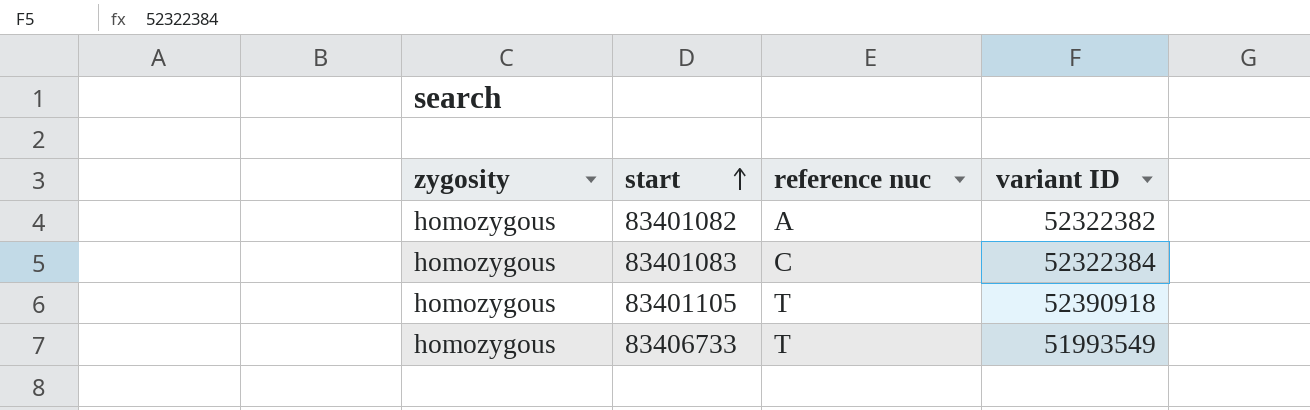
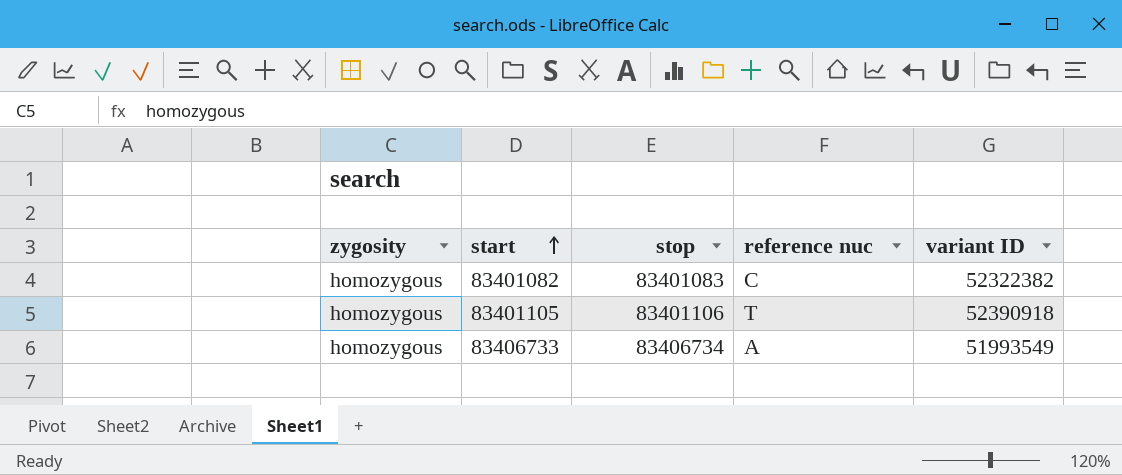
column stop | position: none -> 3
row 83401083: homozygous | C | 52322384 -> none
83401082 | reference nuc: A -> C
83406733 | reference nuc: T -> A

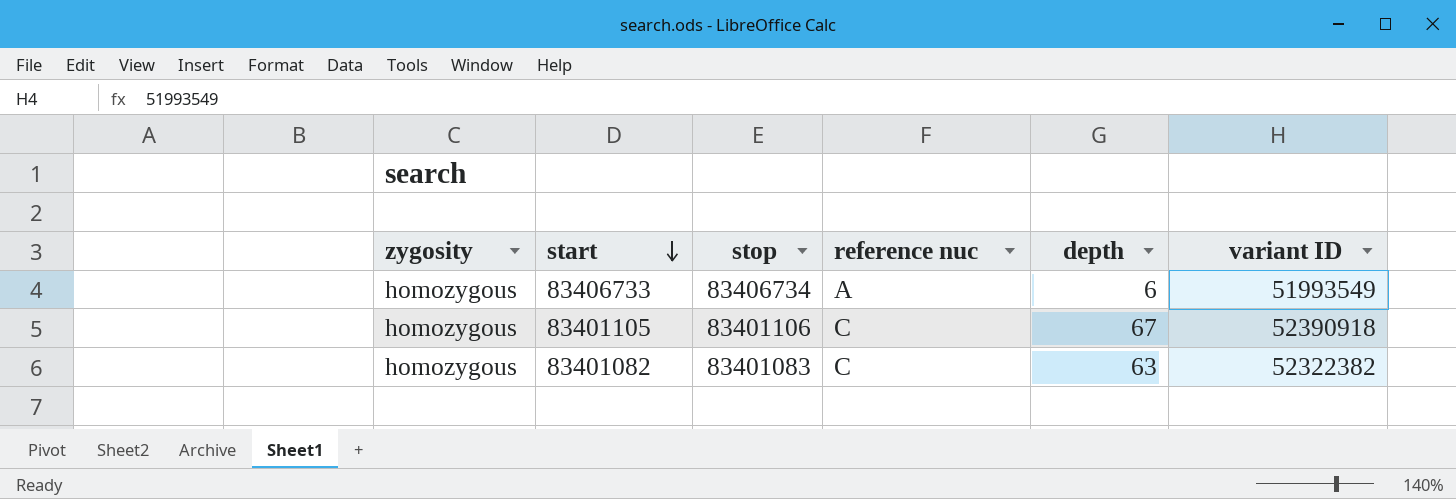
row order: start ascending -> start descending
column depth | position: none -> 5
83401105 | reference nuc: T -> C

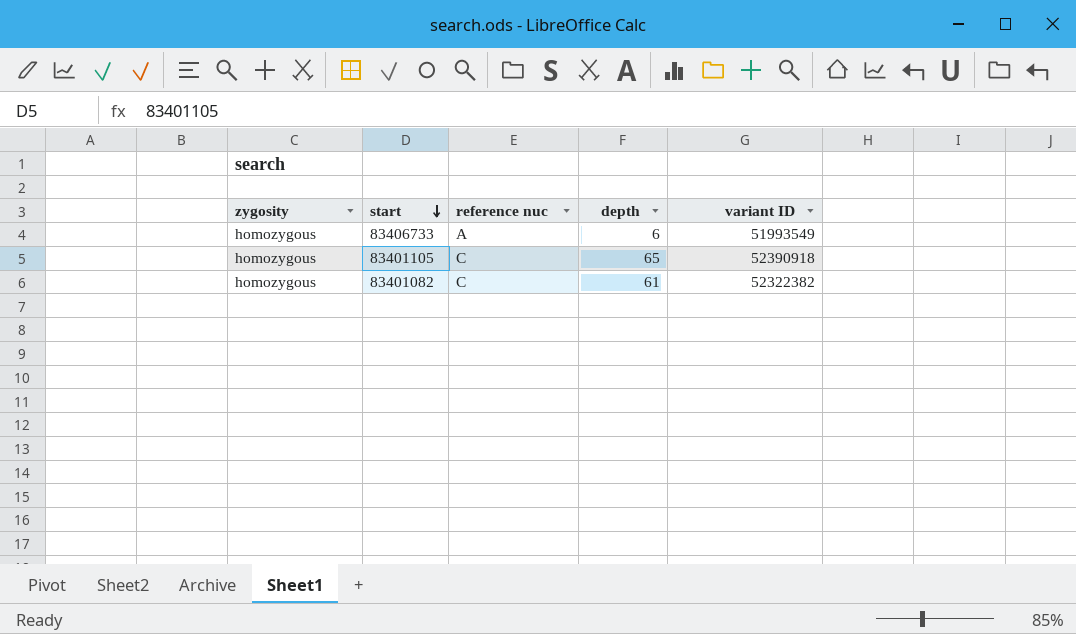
column stop | position: 3 -> none
83401105 | depth: 67 -> 65
83401082 | depth: 63 -> 61

